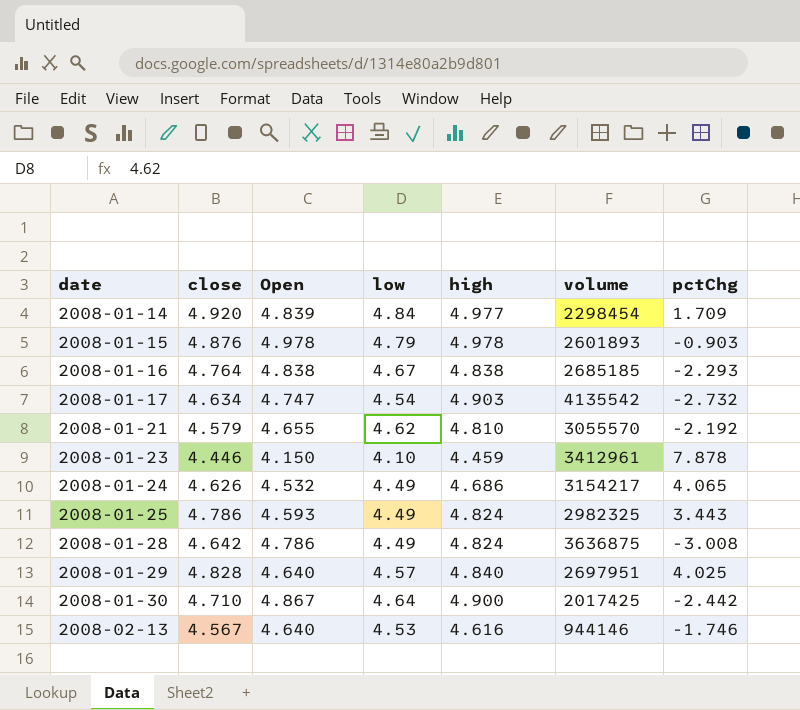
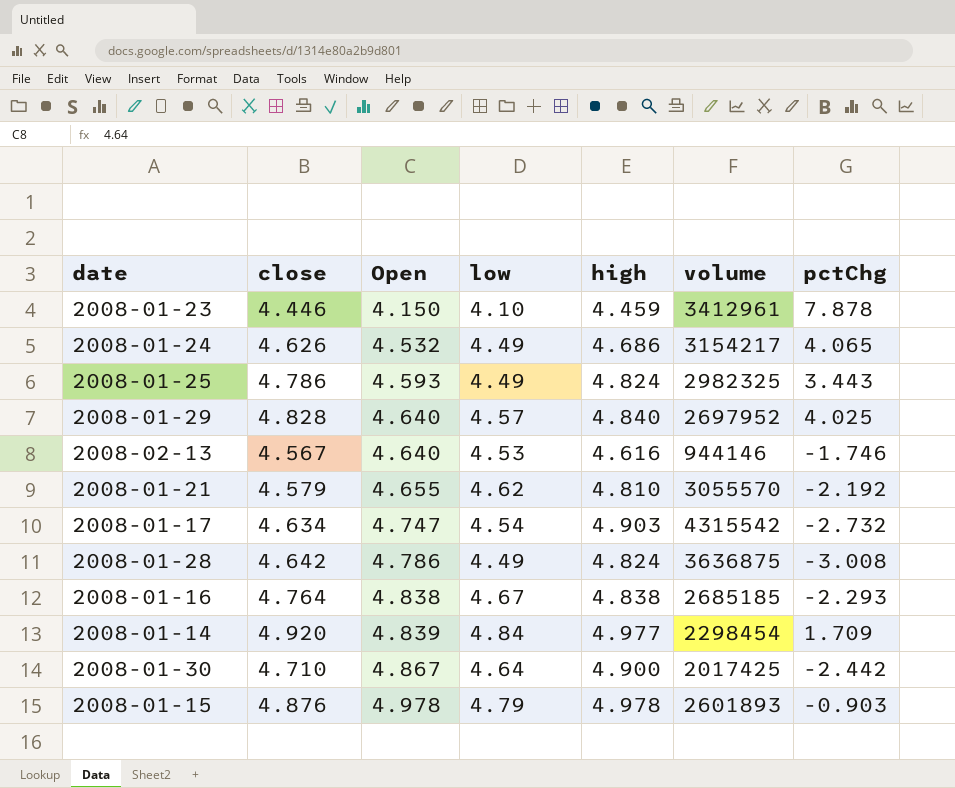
row order: date ascending -> Open ascending
2008-01-29 | volume: 2697951 -> 2697952
2008-01-17 | volume: 4135542 -> 4315542

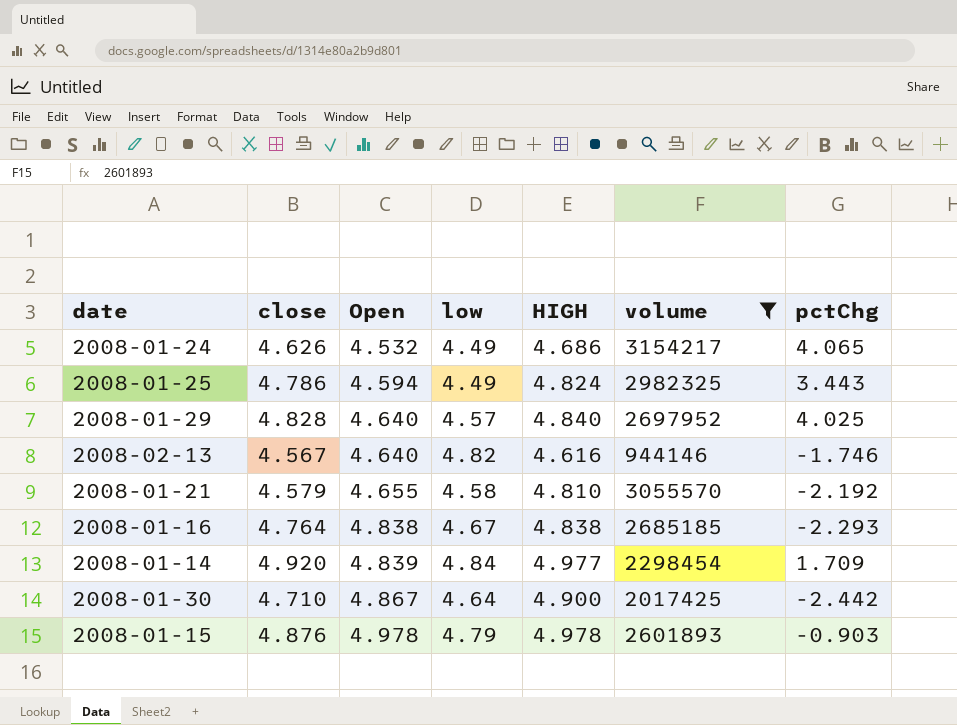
filter: none -> volume <= 3154217
column name: high -> HIGH
2008-01-25 | Open: 4.593 -> 4.594
2008-02-13 | low: 4.53 -> 4.82
2008-01-21 | low: 4.62 -> 4.58

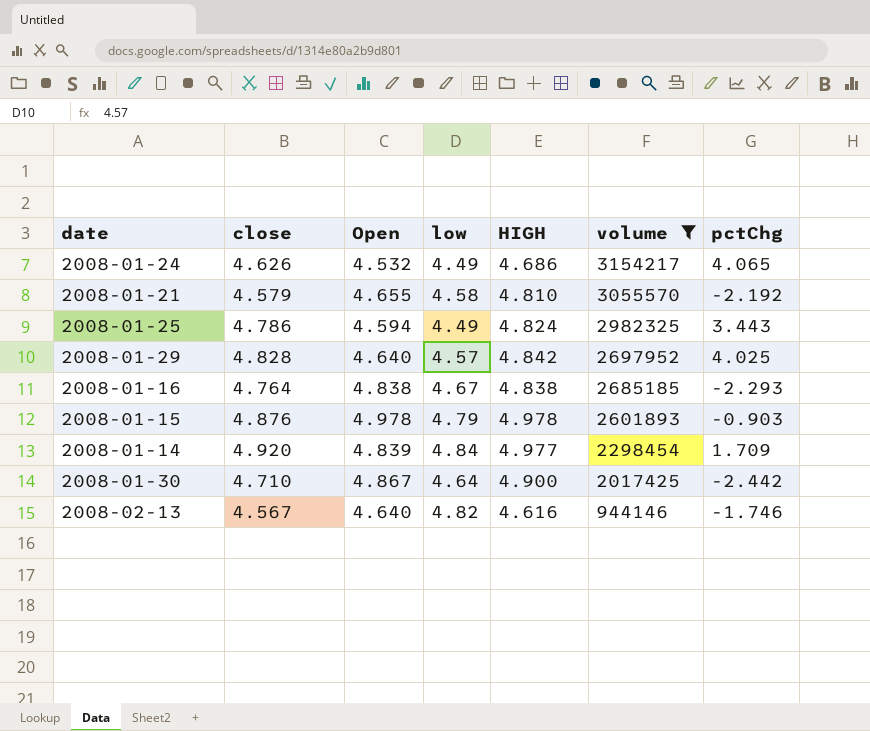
row order: Open ascending -> volume descending
2008-01-29 | HIGH: 4.840 -> 4.842

